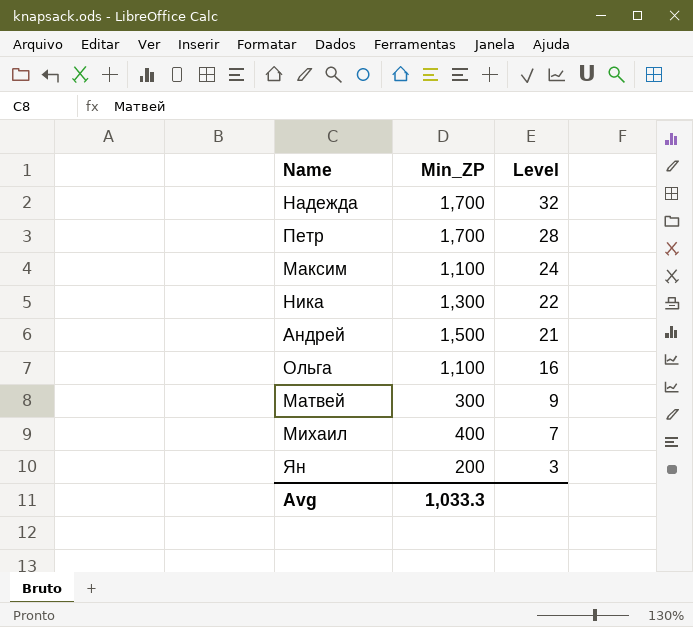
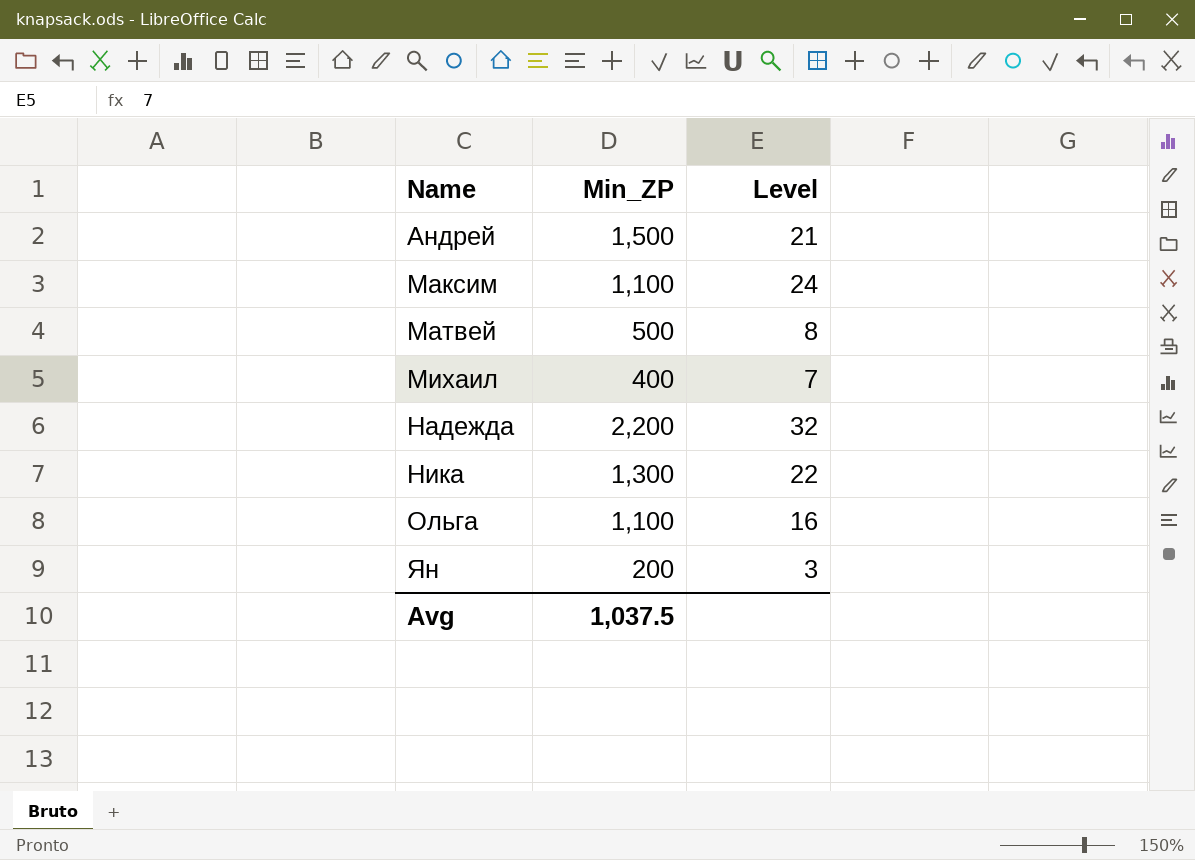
row order: Level descending -> Name ascending
row Петр: 1,700 | 28 -> none
Матвей | Min_ZP: 300 -> 500
Матвей | Level: 9 -> 8
Надежда | Min_ZP: 1,700 -> 2,200
Avg | Min_ZP: 1,033.3 -> 1,037.5

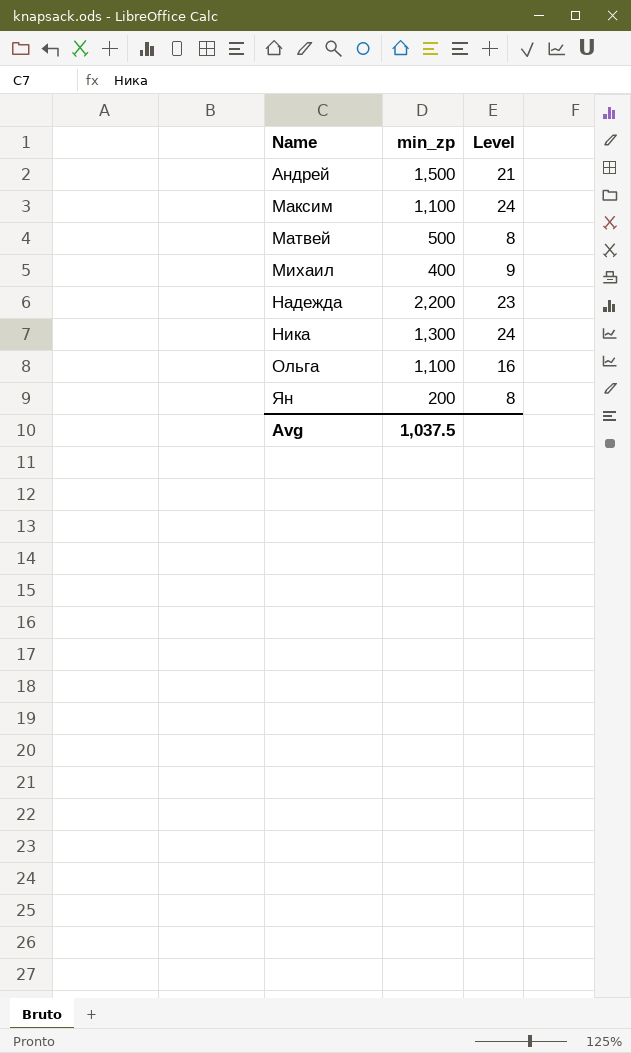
column name: Min_ZP -> min_zp
Михаил | Level: 7 -> 9
Надежда | Level: 32 -> 23
Ника | Level: 22 -> 24
Ян | Level: 3 -> 8

